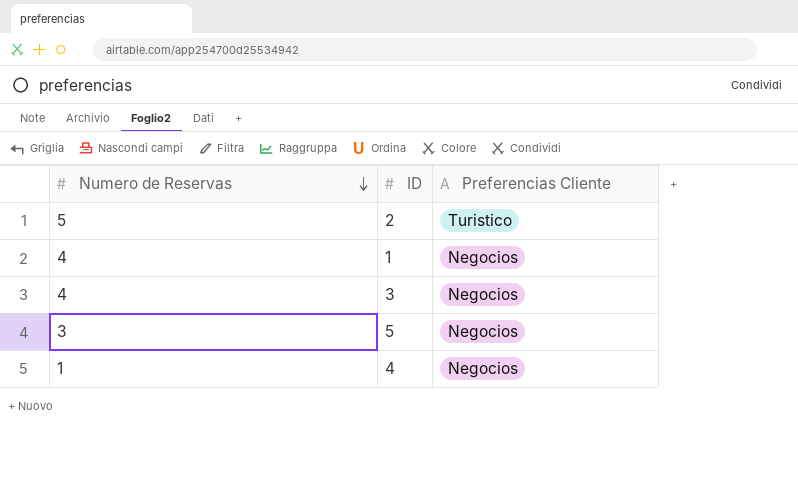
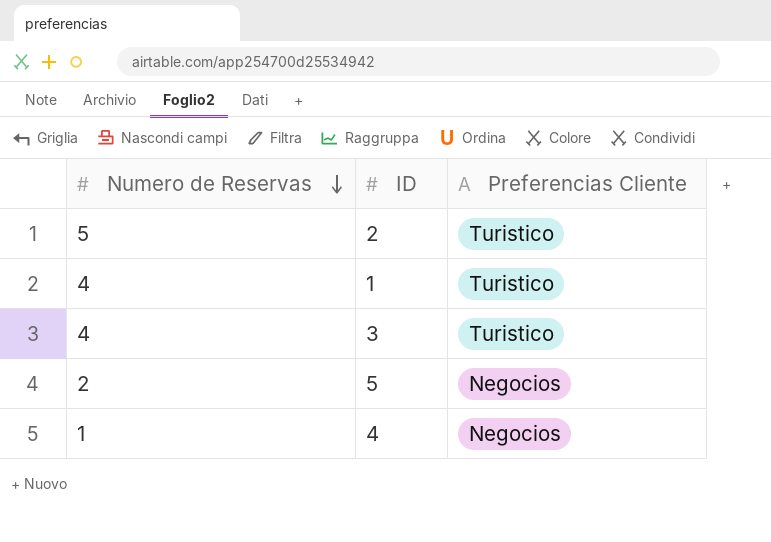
1 | Preferencias Cliente: Negocios -> Turistico
3 | Preferencias Cliente: Negocios -> Turistico
5 | Numero de Reservas: 3 -> 2

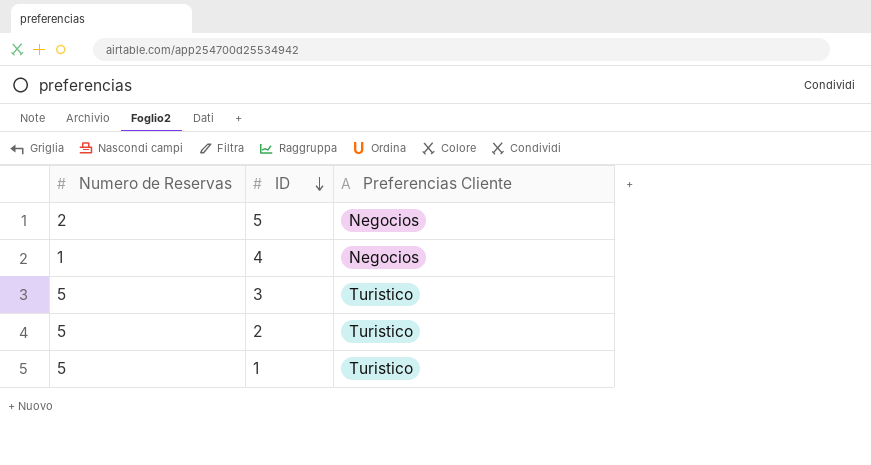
row order: Numero de Reservas descending -> ID descending
3 | Numero de Reservas: 4 -> 5
1 | Numero de Reservas: 4 -> 5

